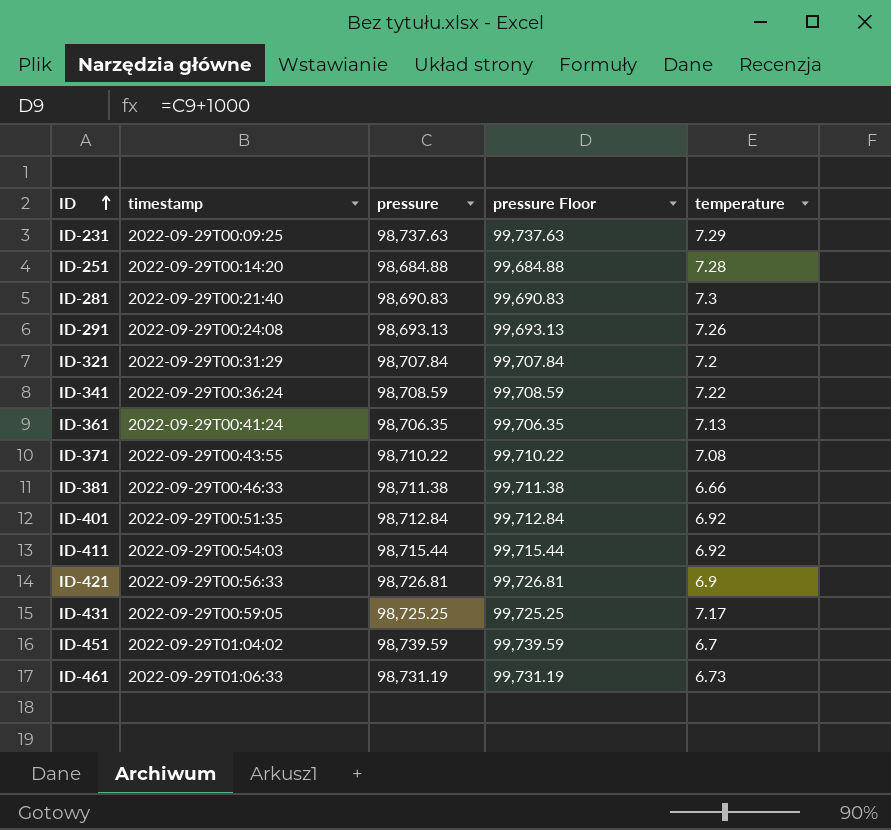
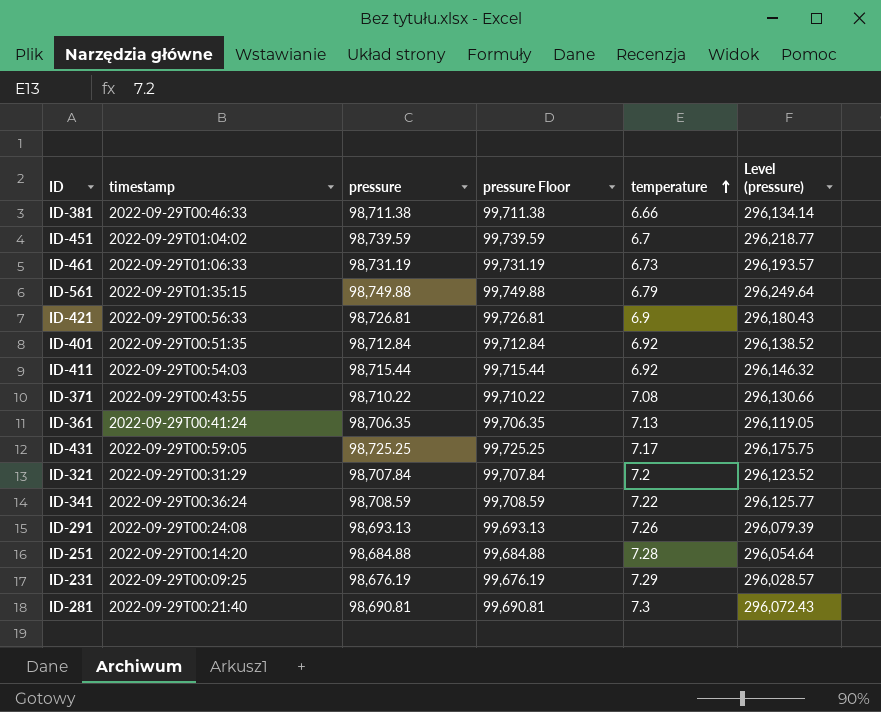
row order: ID ascending -> temperature ascending
column Level (pressure) | formula: none -> [pressure] * 3
row ID-561: none -> 2022-09-29T01:35:15 | 98,749.88 | 99,749.88 | 6.79 | 296,249.64
ID-231 | pressure: 98,737.63 -> 98,676.19
ID-231 | pressure Floor: 99,737.63 -> 99,676.19
ID-281 | pressure: 98,690.83 -> 98,690.81
ID-281 | pressure Floor: 99,690.83 -> 99,690.81

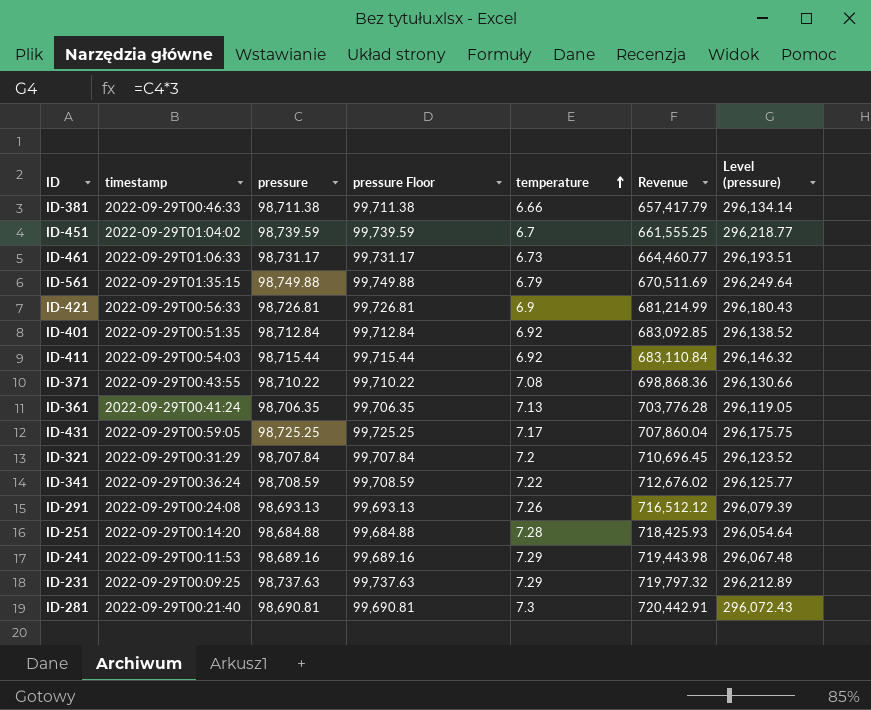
column Revenue | formula: none -> [pressure] * [temperature]
ID-461 | pressure: 98,731.19 -> 98,731.17
ID-461 | pressure Floor: 99,731.19 -> 99,731.17
ID-461 | Level (pressure): 296,193.57 -> 296,193.51
row ID-241: none -> 2022-09-29T00:11:53 | 98,689.16 | 99,689.16 | 7.29 | 719,443.98 | 296,067.48
ID-231 | pressure: 98,676.19 -> 98,737.63
ID-231 | pressure Floor: 99,676.19 -> 99,737.63
ID-231 | Level (pressure): 296,028.57 -> 296,212.89

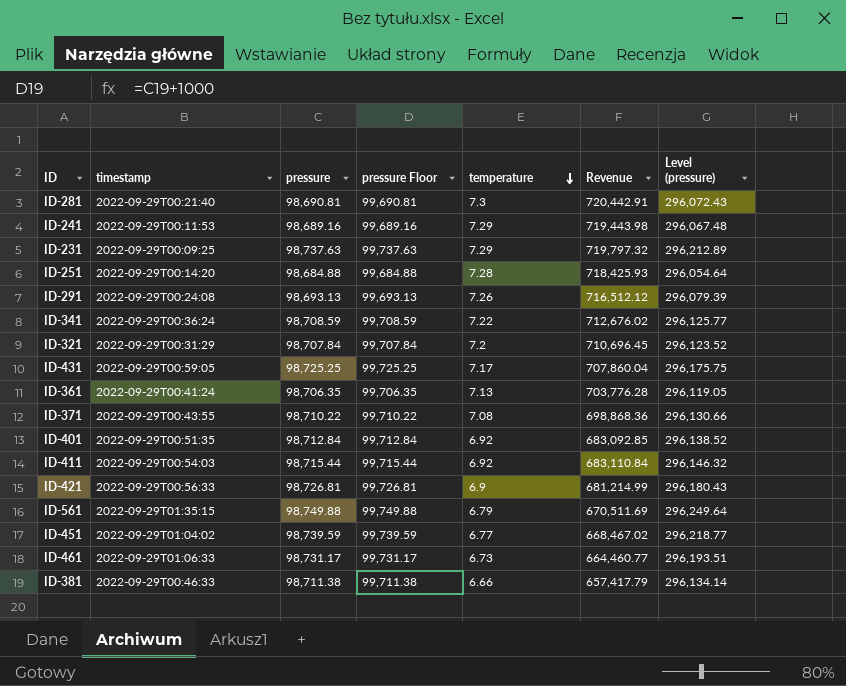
row order: temperature ascending -> temperature descending
ID-451 | temperature: 6.7 -> 6.77
ID-451 | Revenue: 661,555.25 -> 668,467.02

